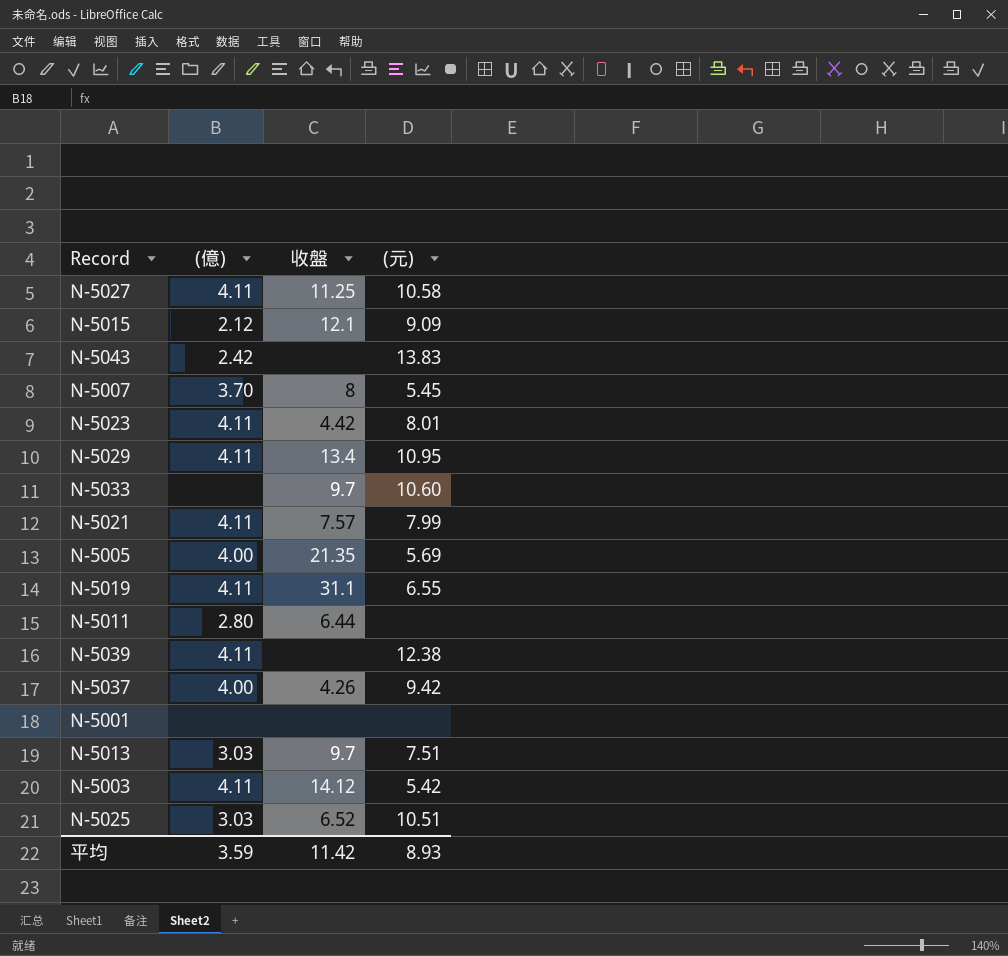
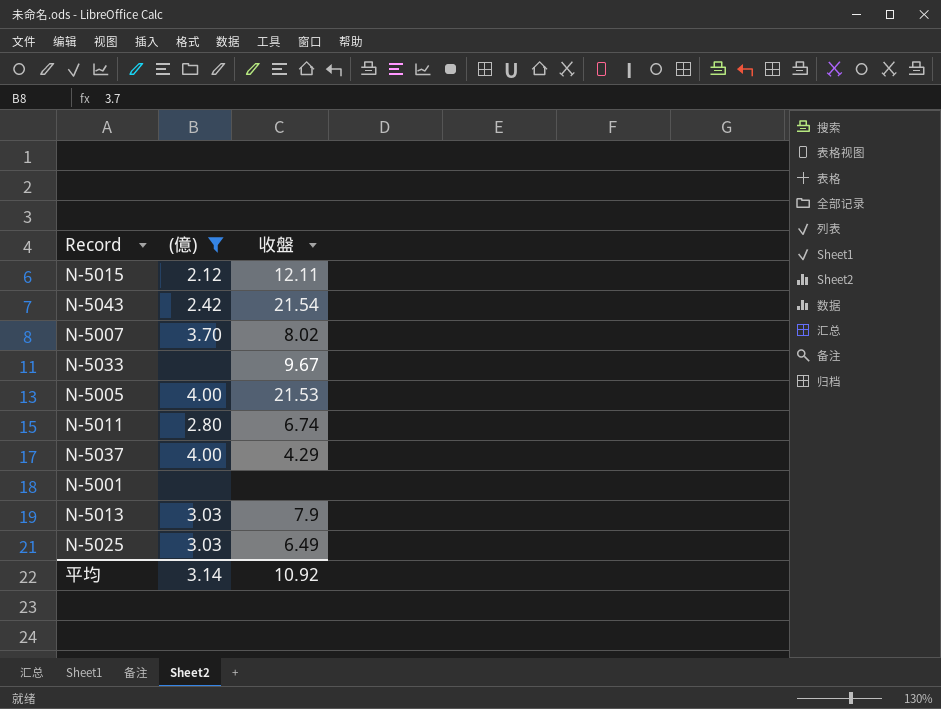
filter: none -> (億) != 4.11
column (元) | position: 4 -> none
N-5015 | 收盤: 12.1 -> 12.11
N-5043 | 收盤: none -> 21.54
N-5007 | 收盤: 8 -> 8.02
N-5033 | 收盤: 9.7 -> 9.67
N-5005 | 收盤: 21.35 -> 21.53
N-5011 | 收盤: 6.44 -> 6.74
N-5037 | 收盤: 4.26 -> 4.29
N-5013 | 收盤: 9.7 -> 7.9
N-5025 | 收盤: 6.52 -> 6.49
平均 | (億): 3.59 -> 3.14
平均 | 收盤: 11.42 -> 10.92

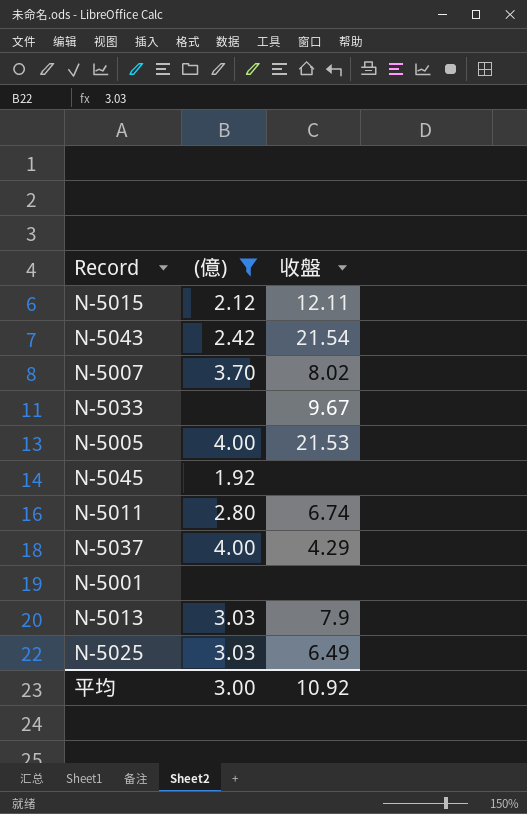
row N-5045: none -> 1.92 | none
平均 | (億): 3.14 -> 3.00

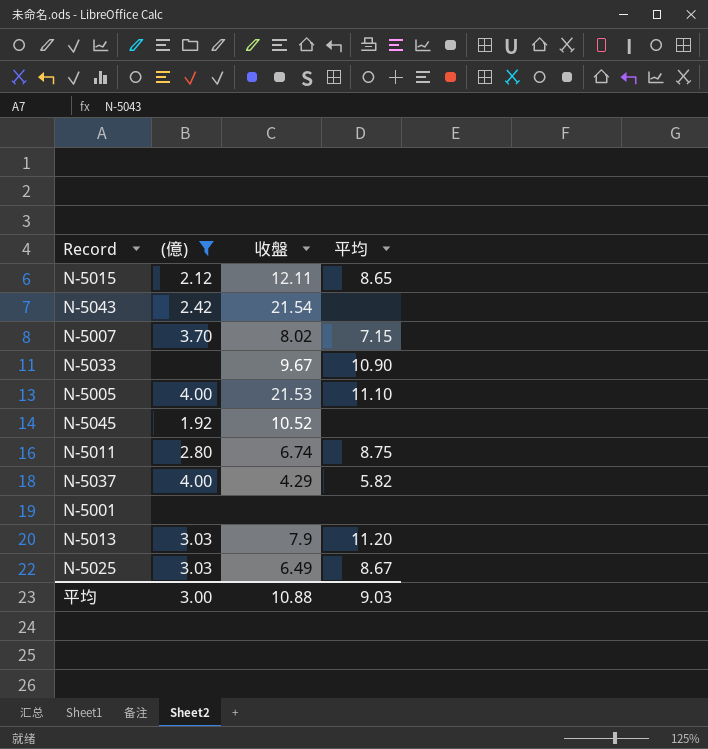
column 平均 | position: none -> 4
N-5045 | 收盤: none -> 10.52
平均 | 收盤: 10.92 -> 10.88

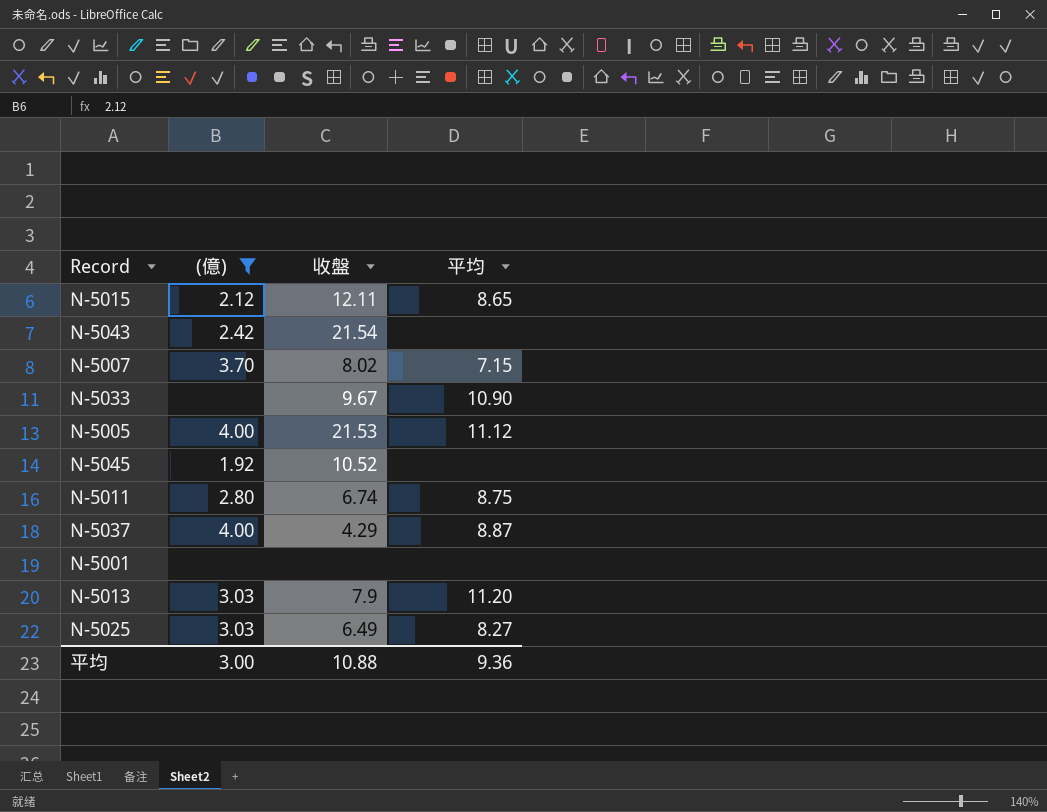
N-5005 | 平均: 11.10 -> 11.12
N-5037 | 平均: 5.82 -> 8.87
N-5025 | 平均: 8.67 -> 8.27
平均 | 平均: 9.03 -> 9.36

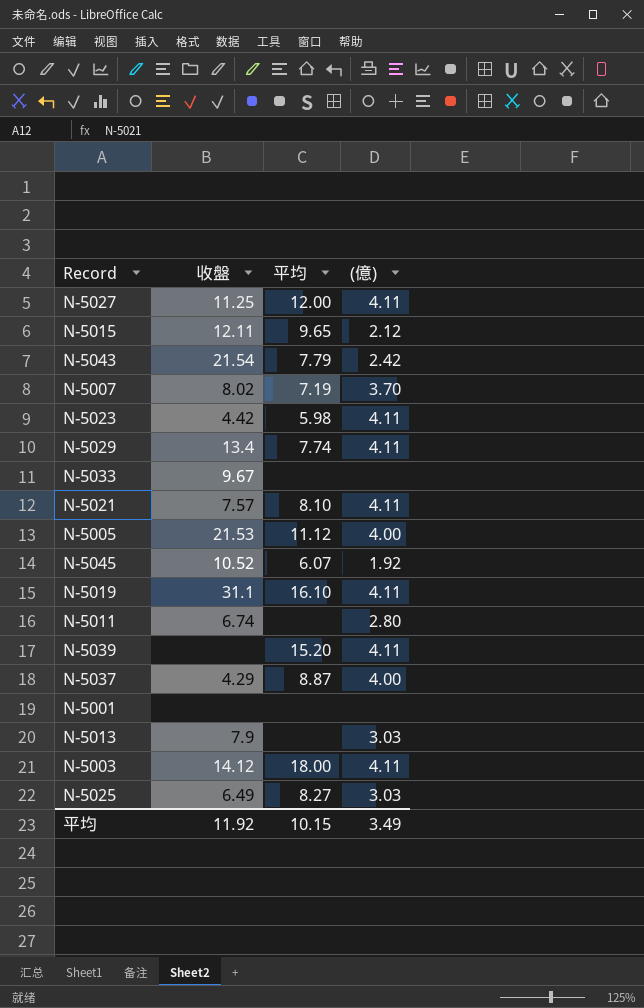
filter: (億) != 4.11 -> none
column (億) | position: 2 -> 4
N-5015 | 平均: 8.65 -> 9.65
N-5043 | 平均: none -> 7.79
N-5007 | 平均: 7.15 -> 7.19
N-5033 | 平均: 10.90 -> none
N-5045 | 平均: none -> 6.07
N-5011 | 平均: 8.75 -> none
N-5013 | 平均: 11.20 -> none
平均 | 收盤: 10.88 -> 11.92
平均 | 平均: 9.36 -> 10.15
平均 | (億): 3.00 -> 3.49

